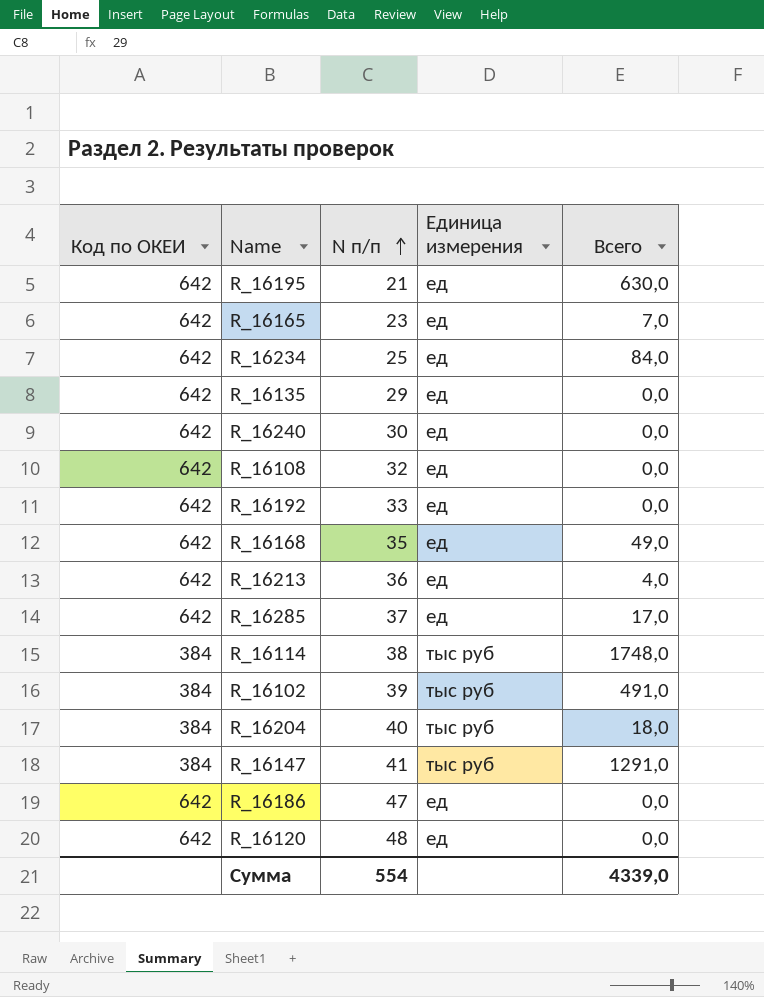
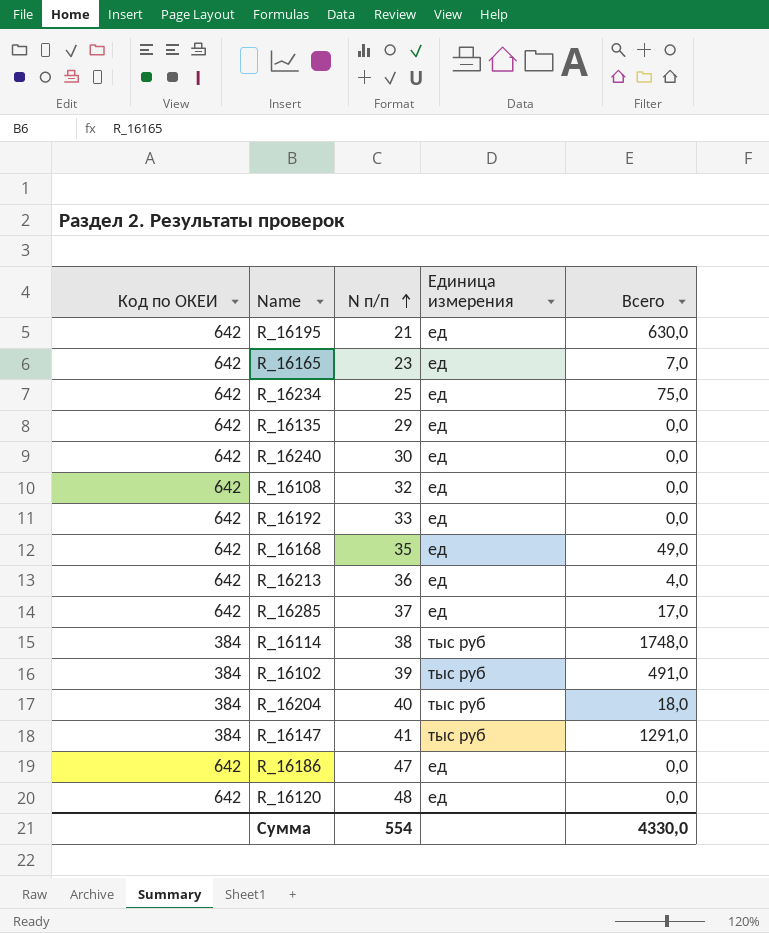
R_16234 | Всего: 84,0 -> 75,0
Сумма | Всего: 4339,0 -> 4330,0

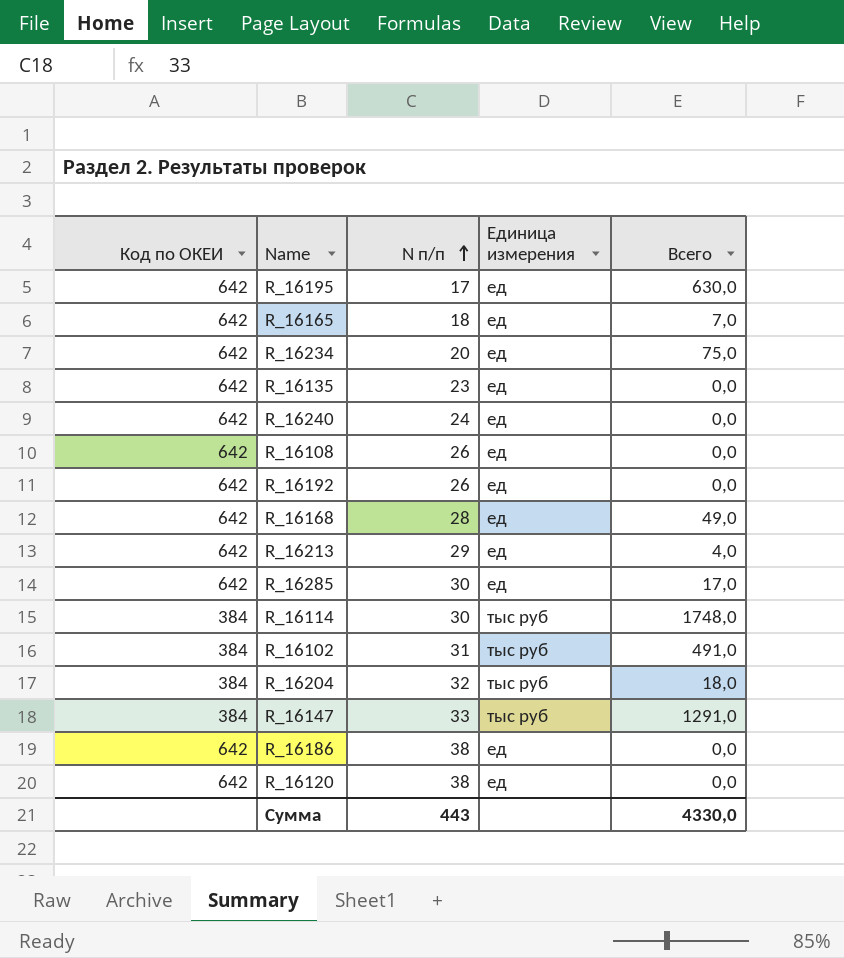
R_16195 | N п/п: 21 -> 17
R_16165 | N п/п: 23 -> 18
R_16234 | N п/п: 25 -> 20
R_16135 | N п/п: 29 -> 23
R_16240 | N п/п: 30 -> 24
R_16108 | N п/п: 32 -> 26
R_16192 | N п/п: 33 -> 26
R_16168 | N п/п: 35 -> 28
R_16213 | N п/п: 36 -> 29
R_16285 | N п/п: 37 -> 30
R_16114 | N п/п: 38 -> 30
R_16102 | N п/п: 39 -> 31
R_16204 | N п/п: 40 -> 32
R_16147 | N п/п: 41 -> 33
R_16186 | N п/п: 47 -> 38
R_16120 | N п/п: 48 -> 38
Сумма | N п/п: 554 -> 443

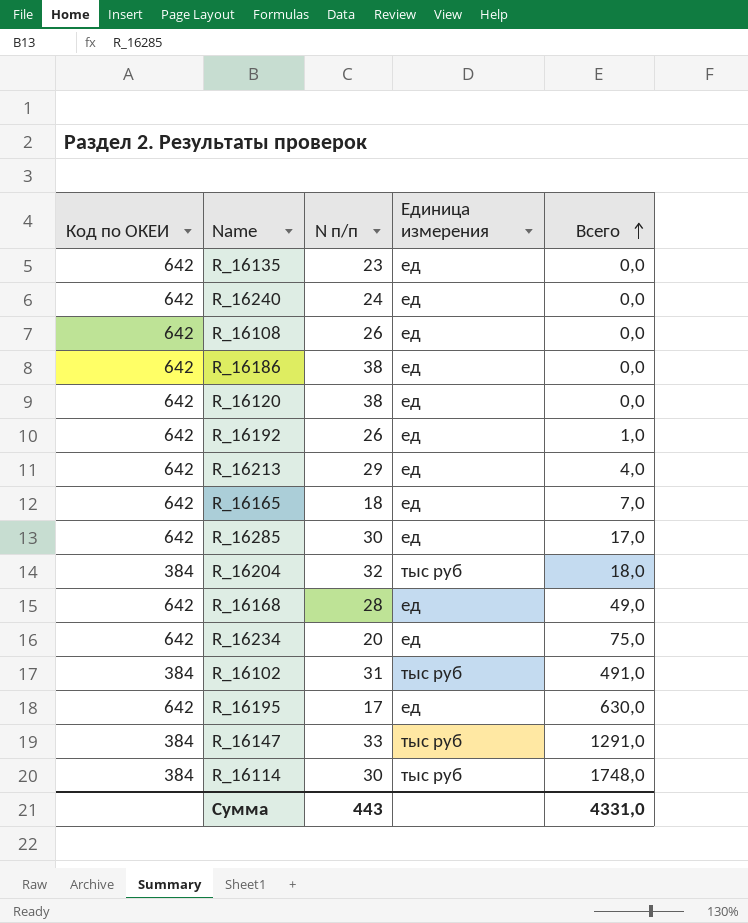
row order: N п/п ascending -> Всего ascending
R_16192 | Всего: 0,0 -> 1,0
Сумма | Всего: 4330,0 -> 4331,0

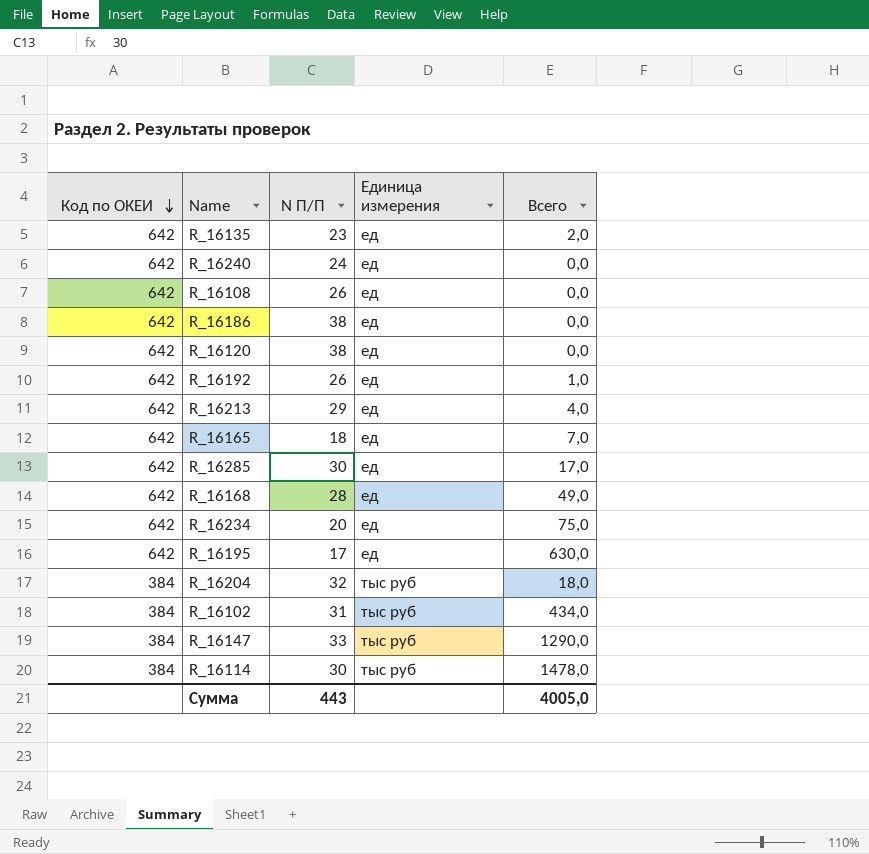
row order: Всего ascending -> Код по ОКЕИ descending
column name: N п/п -> N П/П
R_16135 | Всего: 0,0 -> 2,0
R_16102 | Всего: 491,0 -> 434,0
R_16147 | Всего: 1291,0 -> 1290,0
R_16114 | Всего: 1748,0 -> 1478,0
Сумма | Всего: 4331,0 -> 4005,0

